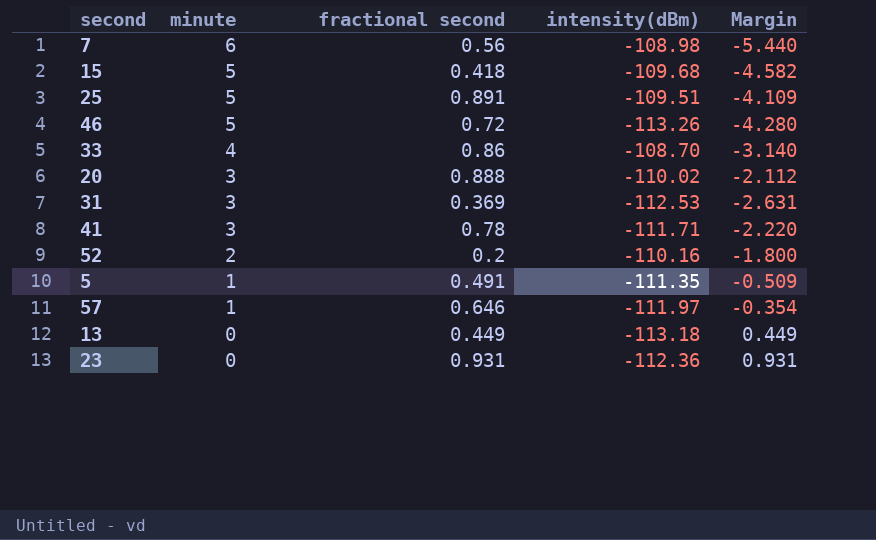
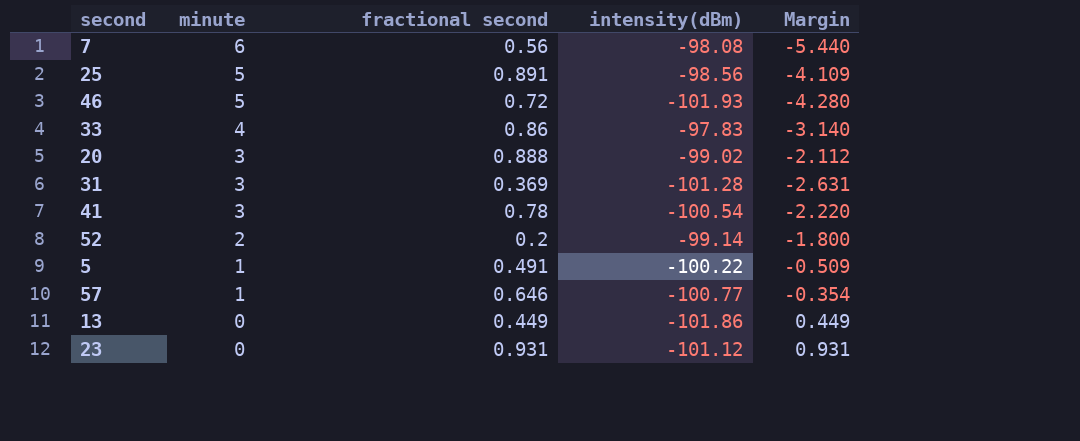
row 15: 5 | 0.418 | -109.68 | -4.582 -> none
7 | intensity(dBm): -108.98 -> -98.08
25 | intensity(dBm): -109.51 -> -98.56
46 | intensity(dBm): -113.26 -> -101.93
33 | intensity(dBm): -108.70 -> -97.83
20 | intensity(dBm): -110.02 -> -99.02
31 | intensity(dBm): -112.53 -> -101.28
41 | intensity(dBm): -111.71 -> -100.54
52 | intensity(dBm): -110.16 -> -99.14
5 | intensity(dBm): -111.35 -> -100.22
57 | intensity(dBm): -111.97 -> -100.77
13 | intensity(dBm): -113.18 -> -101.86
23 | intensity(dBm): -112.36 -> -101.12

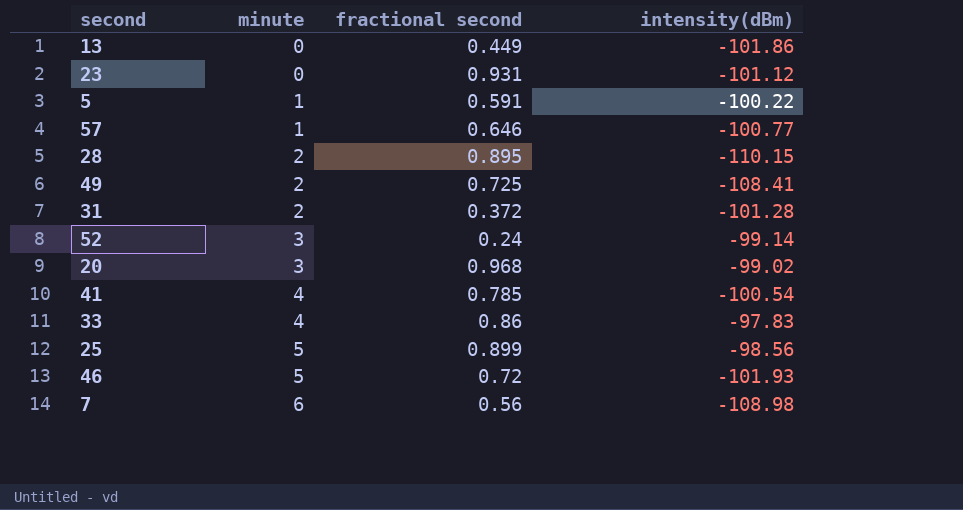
row order: minute descending -> minute ascending
column Margin | formula: [fractional second] - [minute] -> none
5 | fractional second: 0.491 -> 0.591
row 28: none -> 2 | 0.895 | -110.15
row 49: none -> 2 | 0.725 | -108.41
31 | minute: 3 -> 2
31 | fractional second: 0.369 -> 0.372
52 | minute: 2 -> 3
52 | fractional second: 0.2 -> 0.24
20 | fractional second: 0.888 -> 0.968
41 | minute: 3 -> 4
41 | fractional second: 0.78 -> 0.785
25 | fractional second: 0.891 -> 0.899
7 | intensity(dBm): -98.08 -> -108.98

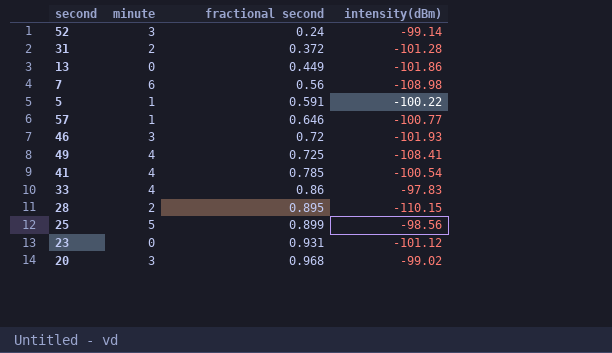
row order: minute ascending -> fractional second ascending
46 | minute: 5 -> 3
49 | minute: 2 -> 4

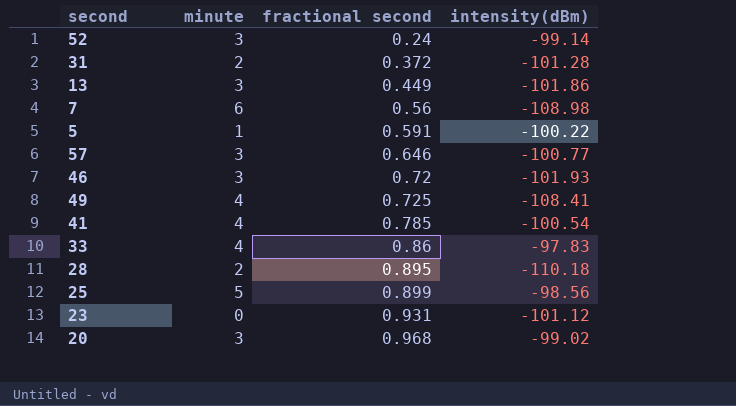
13 | minute: 0 -> 3
57 | minute: 1 -> 3
28 | intensity(dBm): -110.15 -> -110.18

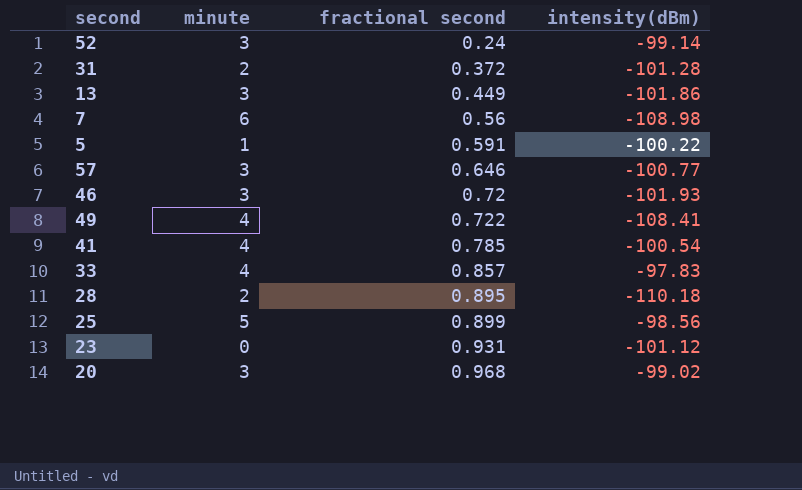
49 | fractional second: 0.725 -> 0.722
33 | fractional second: 0.86 -> 0.857

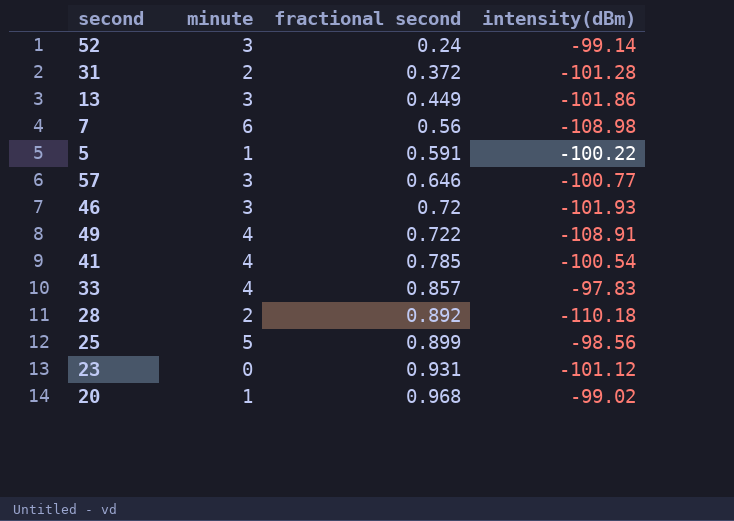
49 | intensity(dBm): -108.41 -> -108.91
28 | fractional second: 0.895 -> 0.892
20 | minute: 3 -> 1

